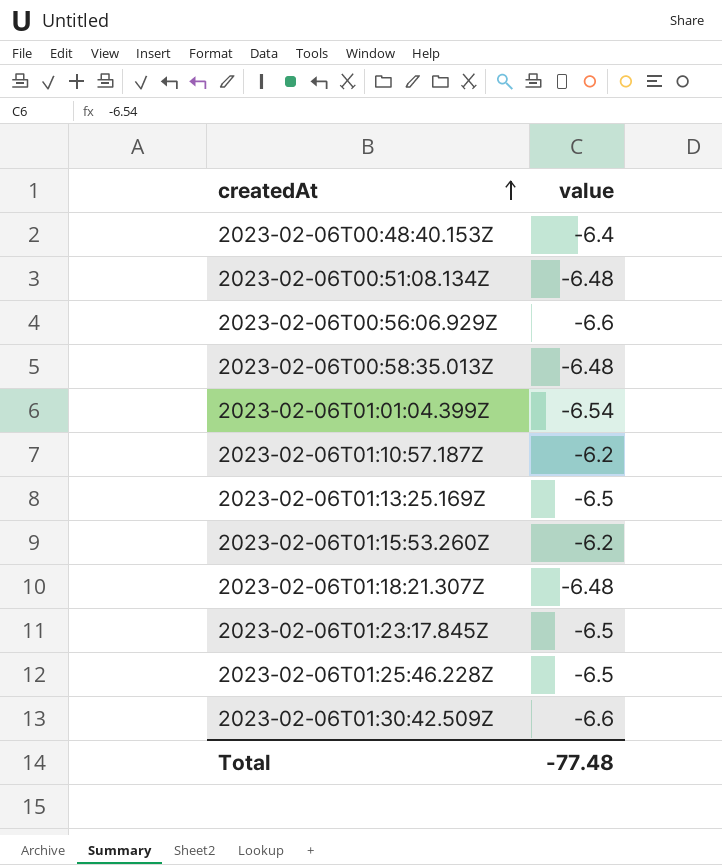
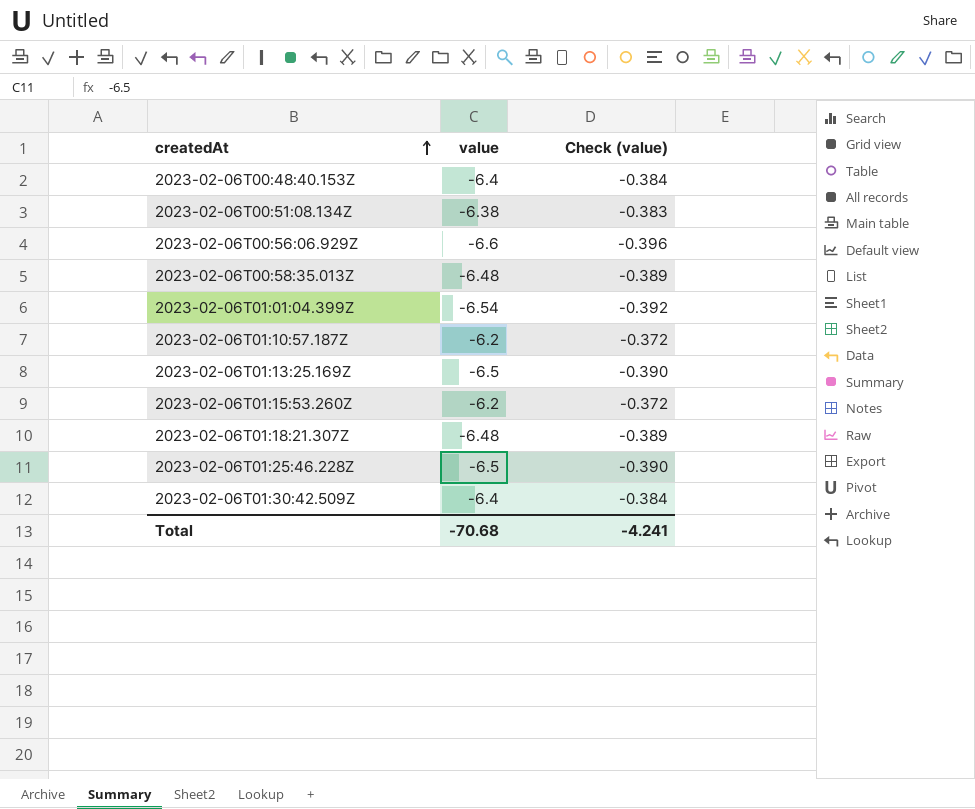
column Check (value) | formula: none -> [value] * 0.06
row 2023-02-06T01:23:17.845Z: -6.5 -> none
2023-02-06T00:51:08.134Z | value: -6.48 -> -6.38
2023-02-06T01:30:42.509Z | value: -6.6 -> -6.4
Total | value: -77.48 -> -70.68

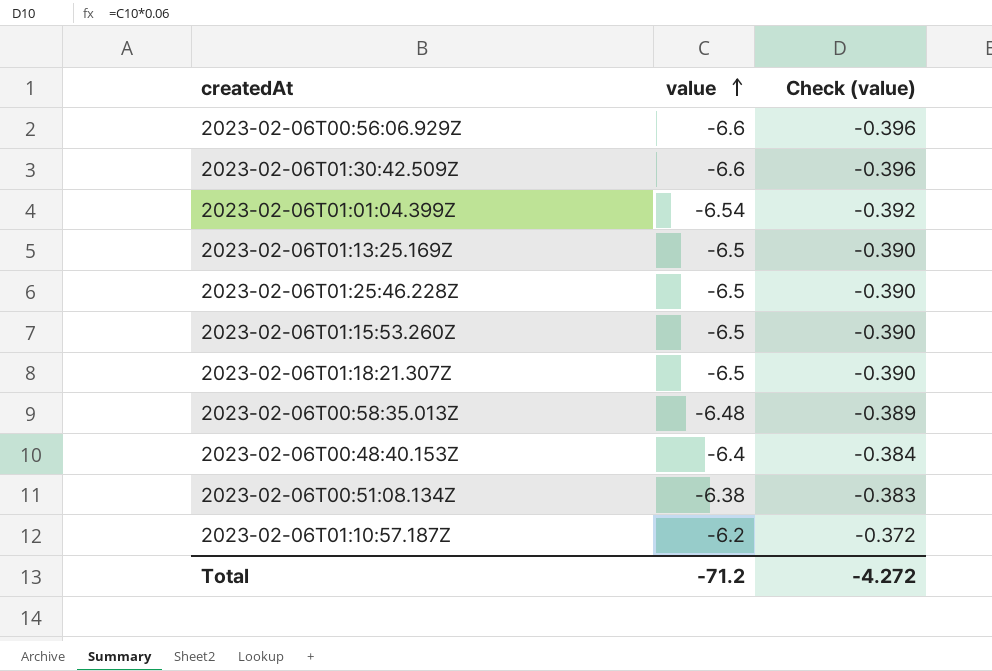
row order: createdAt ascending -> value ascending
2023-02-06T01:30:42.509Z | value: -6.4 -> -6.6
2023-02-06T01:30:42.509Z | Check (value): -0.384 -> -0.396
2023-02-06T01:15:53.260Z | value: -6.2 -> -6.5
2023-02-06T01:15:53.260Z | Check (value): -0.372 -> -0.390
2023-02-06T01:18:21.307Z | value: -6.48 -> -6.5
2023-02-06T01:18:21.307Z | Check (value): -0.389 -> -0.390
Total | value: -70.68 -> -71.2
Total | Check (value): -4.241 -> -4.272

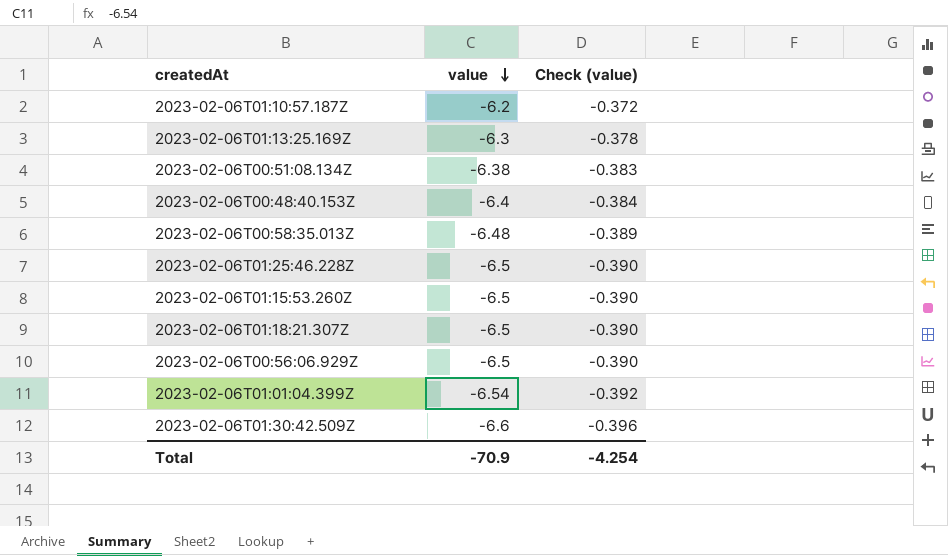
row order: value ascending -> value descending
2023-02-06T01:13:25.169Z | value: -6.5 -> -6.3
2023-02-06T01:13:25.169Z | Check (value): -0.390 -> -0.378
2023-02-06T00:56:06.929Z | value: -6.6 -> -6.5
2023-02-06T00:56:06.929Z | Check (value): -0.396 -> -0.390
Total | value: -71.2 -> -70.9
Total | Check (value): -4.272 -> -4.254

